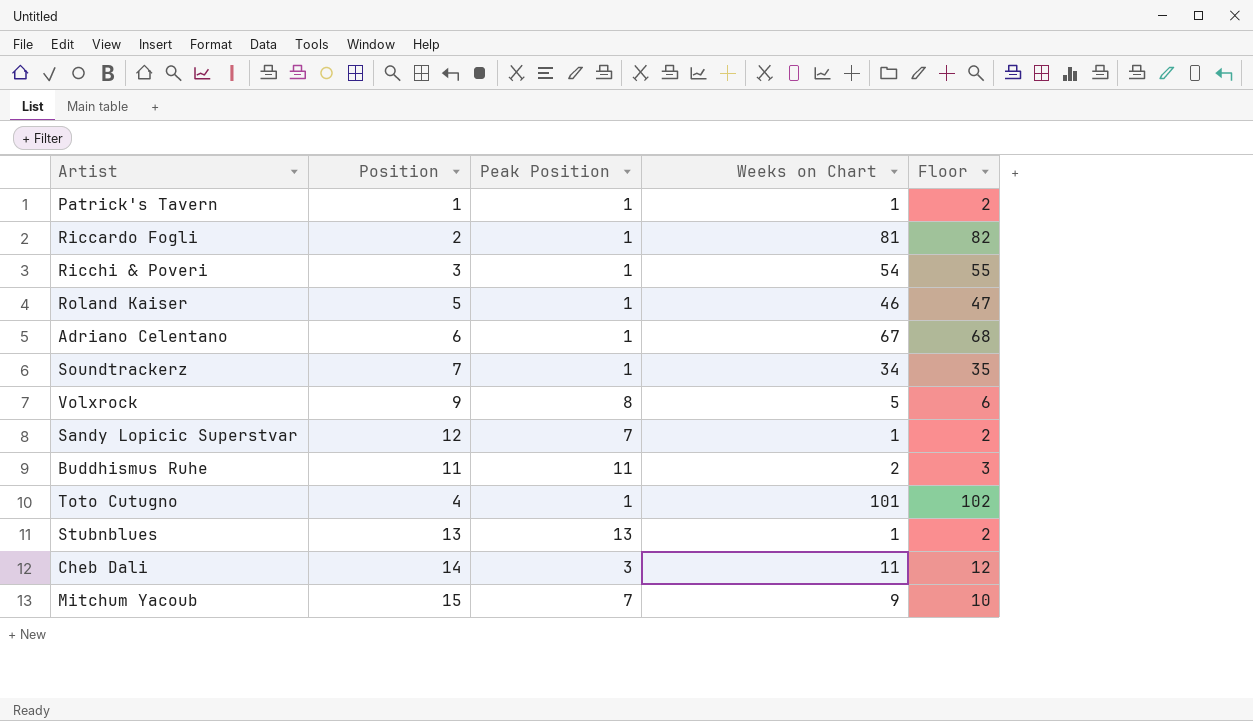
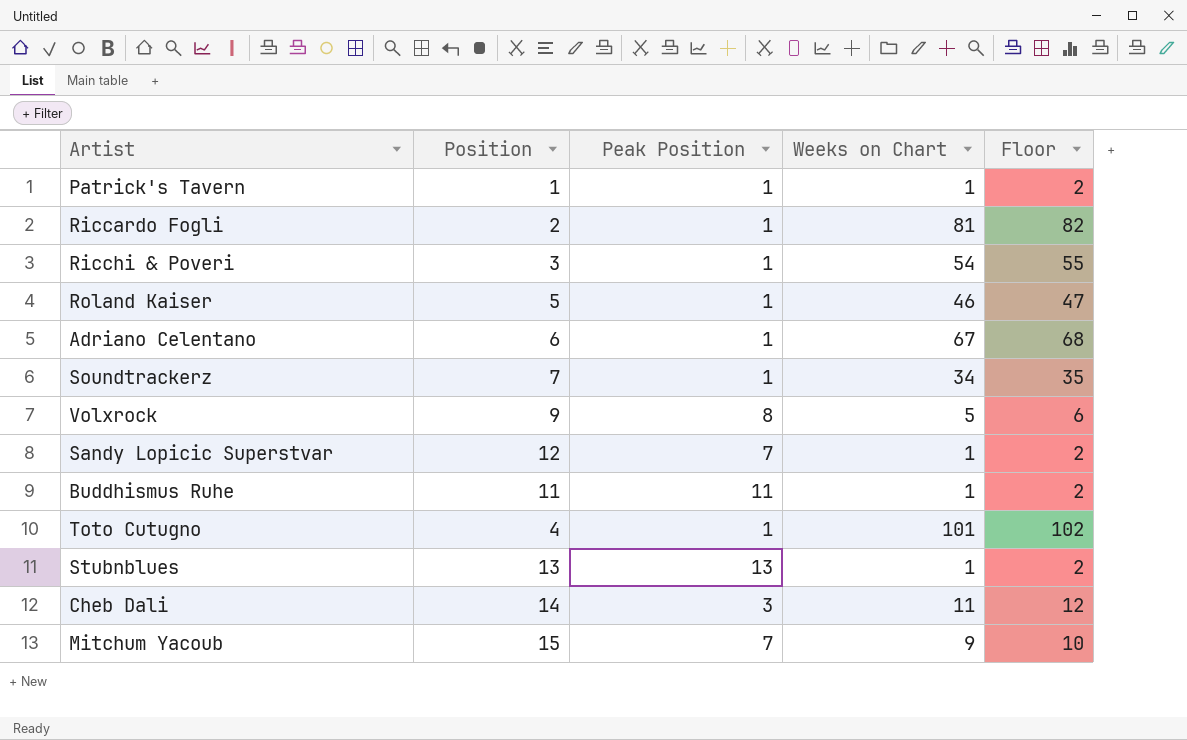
Buddhismus Ruhe | Weeks on Chart: 2 -> 1
Buddhismus Ruhe | Floor: 3 -> 2

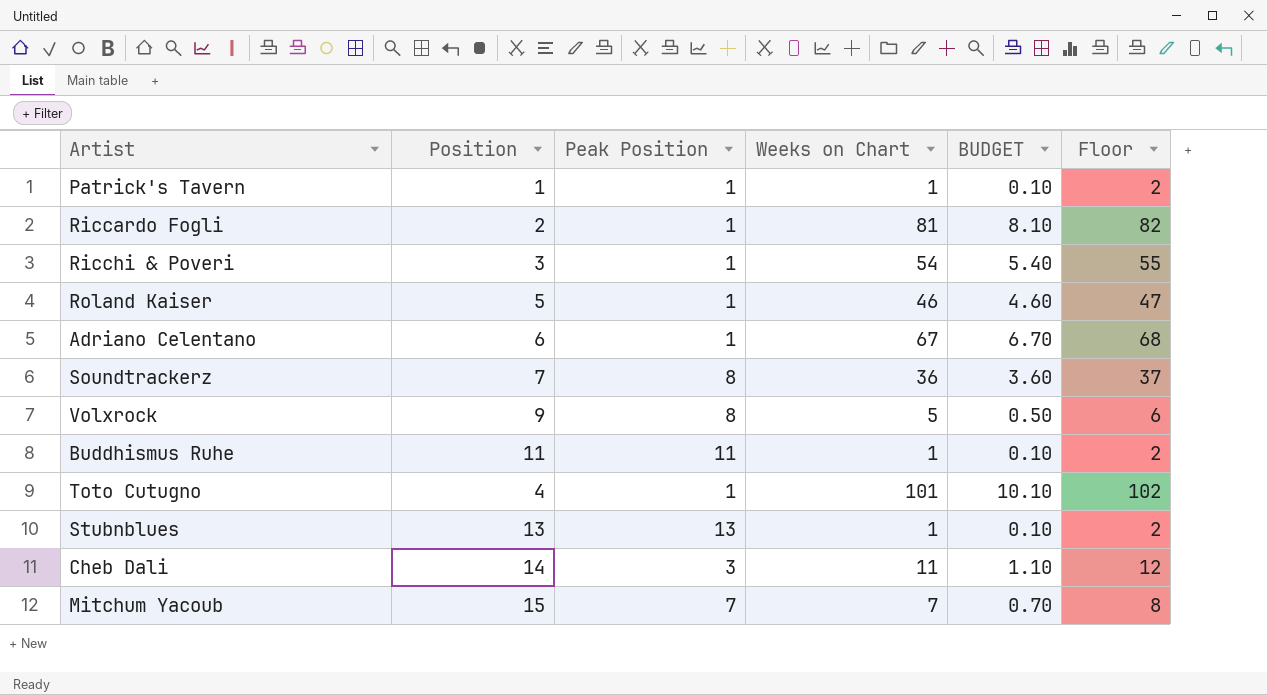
column BUDGET | formula: none -> [Weeks on Chart] * 0.1
row Sandy Lopicic Superstvar: 12 | 7 | 1 | 2 -> none
Soundtrackerz | Peak Position: 1 -> 8
Soundtrackerz | Weeks on Chart: 34 -> 36
Soundtrackerz | Floor: 35 -> 37
Mitchum Yacoub | Weeks on Chart: 9 -> 7
Mitchum Yacoub | Floor: 10 -> 8

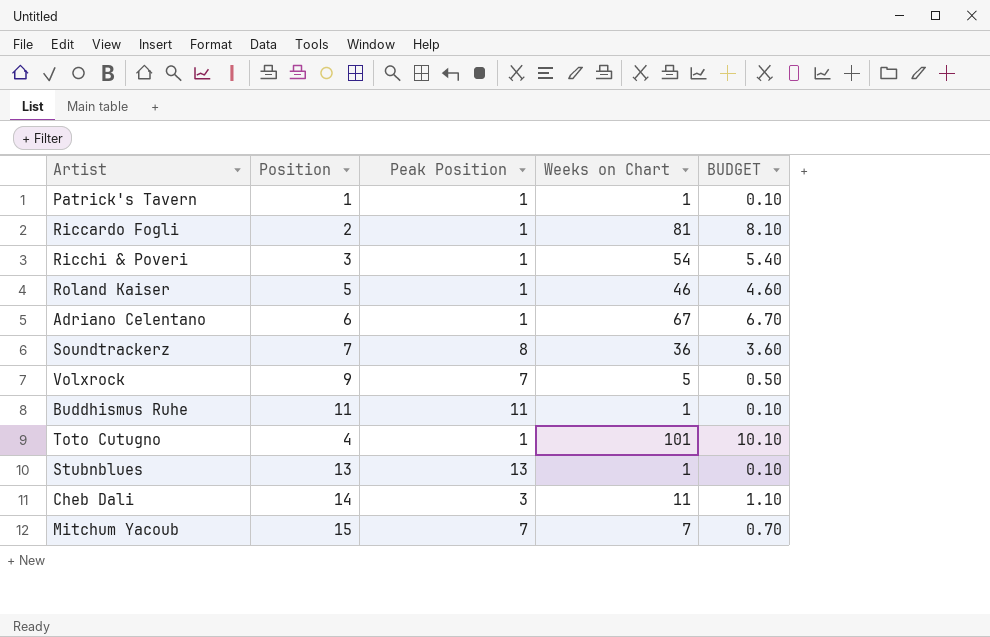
column Floor | formula: [Weeks on Chart] + 1 -> none
Volxrock | Peak Position: 8 -> 7

